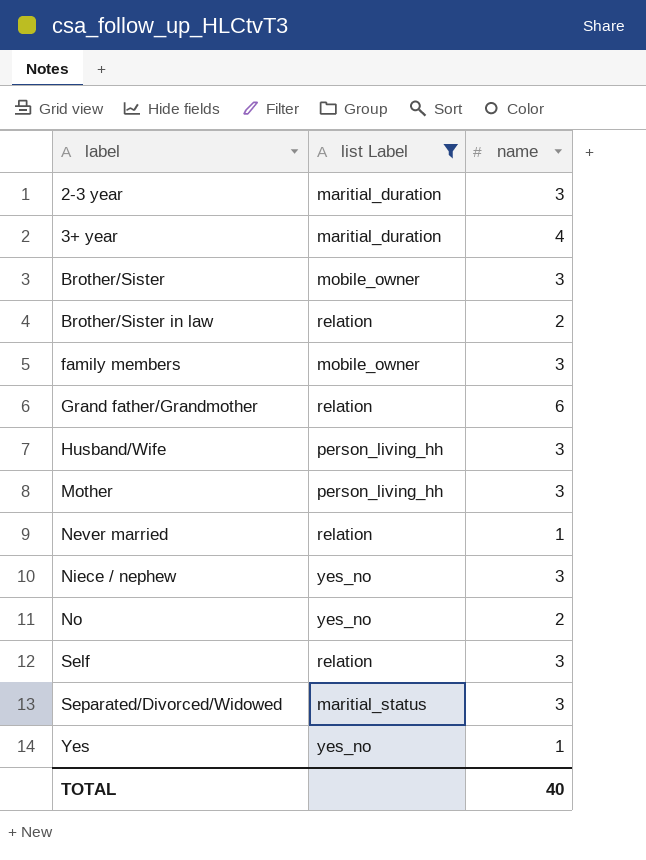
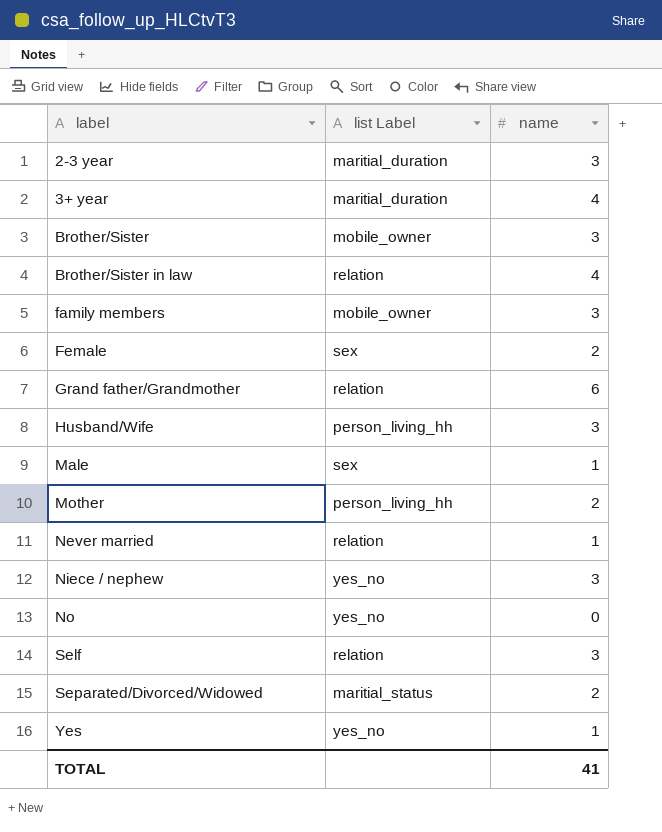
filter: list Label != sex -> none
Brother/Sister in law | name: 2 -> 4
Mother | name: 3 -> 2
No | name: 2 -> 0
Separated/Divorced/Widowed | name: 3 -> 2
TOTAL | name: 40 -> 41

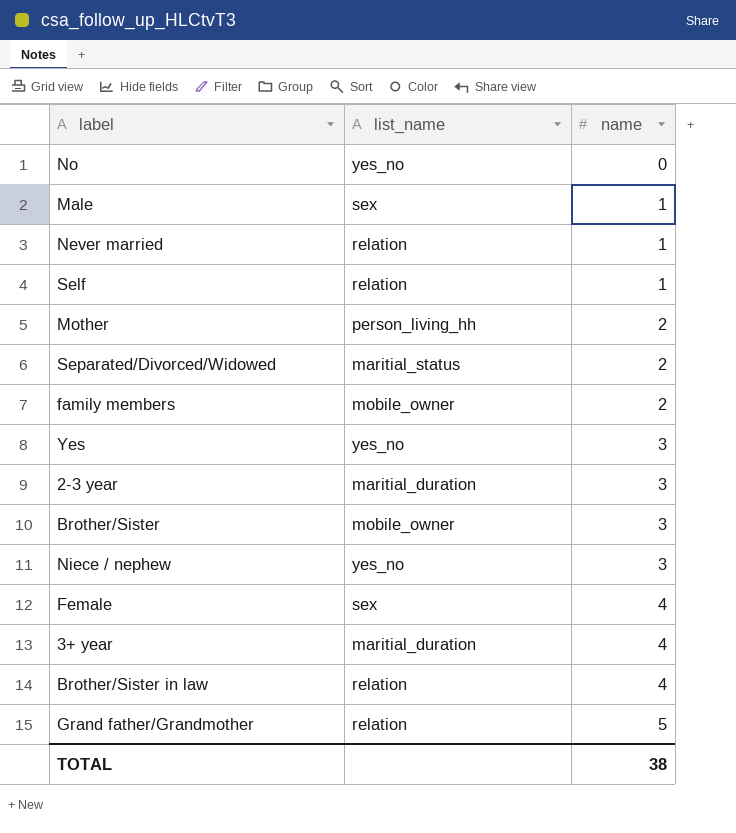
row order: label ascending -> name ascending
column name: list Label -> list_name
row Husband/Wife: person_living_hh | 3 -> none
Self | name: 3 -> 1
family members | name: 3 -> 2
Yes | name: 1 -> 3
Female | name: 2 -> 4
Grand father/Grandmother | name: 6 -> 5
TOTAL | name: 41 -> 38

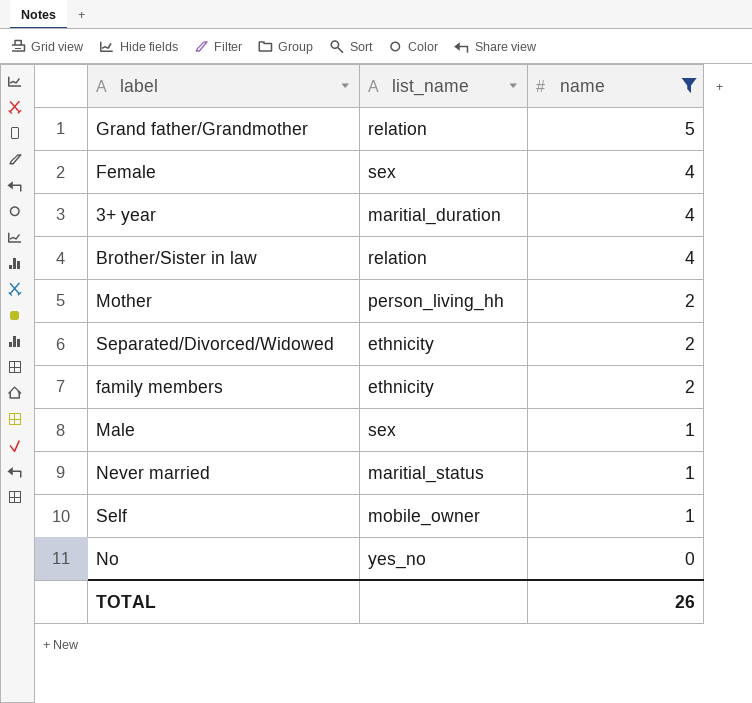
filter: none -> name != 3
row order: name ascending -> name descending
Separated/Divorced/Widowed | list_name: maritial_status -> ethnicity
family members | list_name: mobile_owner -> ethnicity
Never married | list_name: relation -> maritial_status
Self | list_name: relation -> mobile_owner
TOTAL | name: 38 -> 26

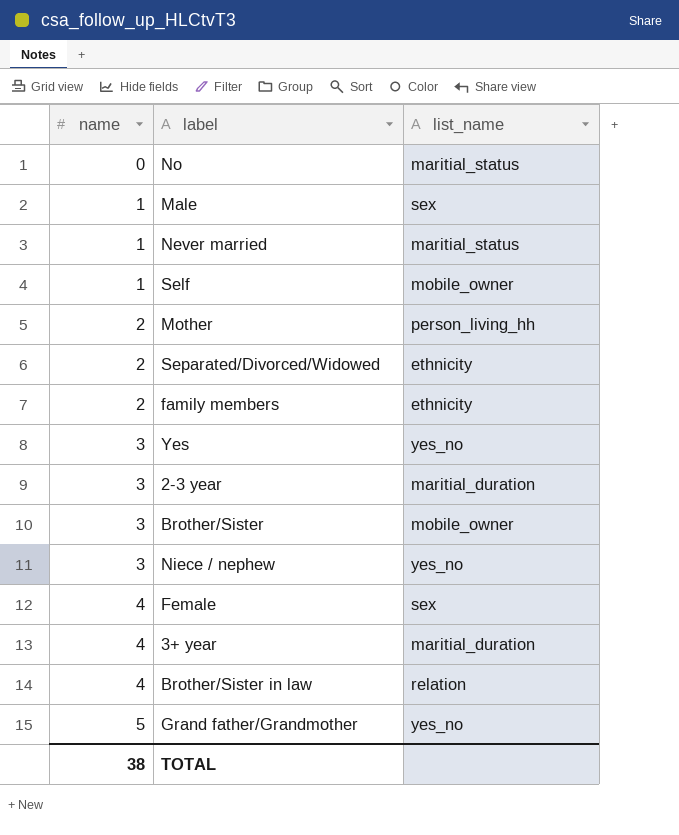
filter: name != 3 -> none
row order: name descending -> name ascending
column name | position: 3 -> 1
No | list_name: yes_no -> maritial_status
Grand father/Grandmother | list_name: relation -> yes_no
TOTAL | name: 26 -> 38

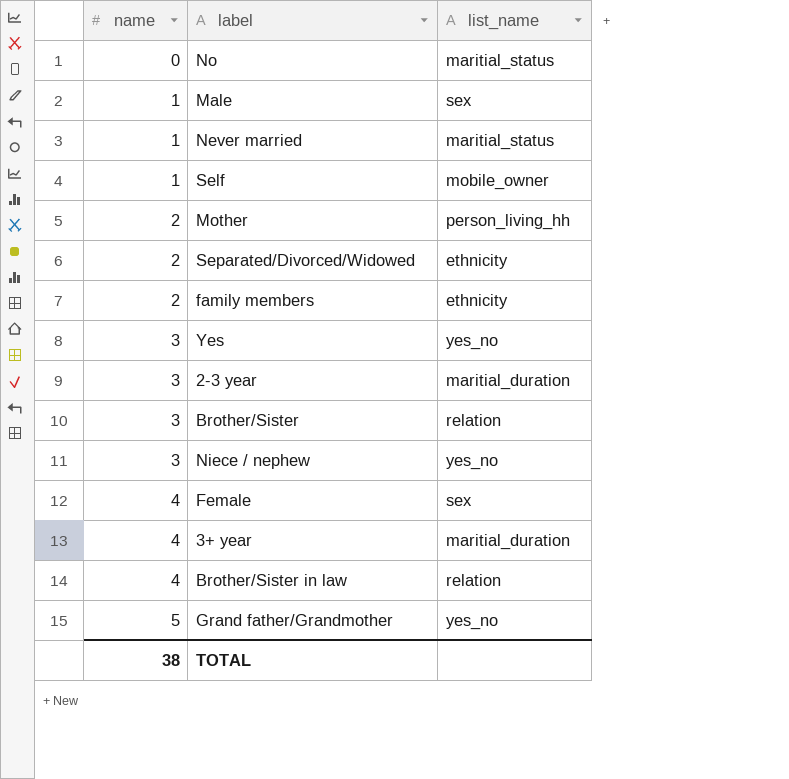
Brother/Sister | list_name: mobile_owner -> relation

